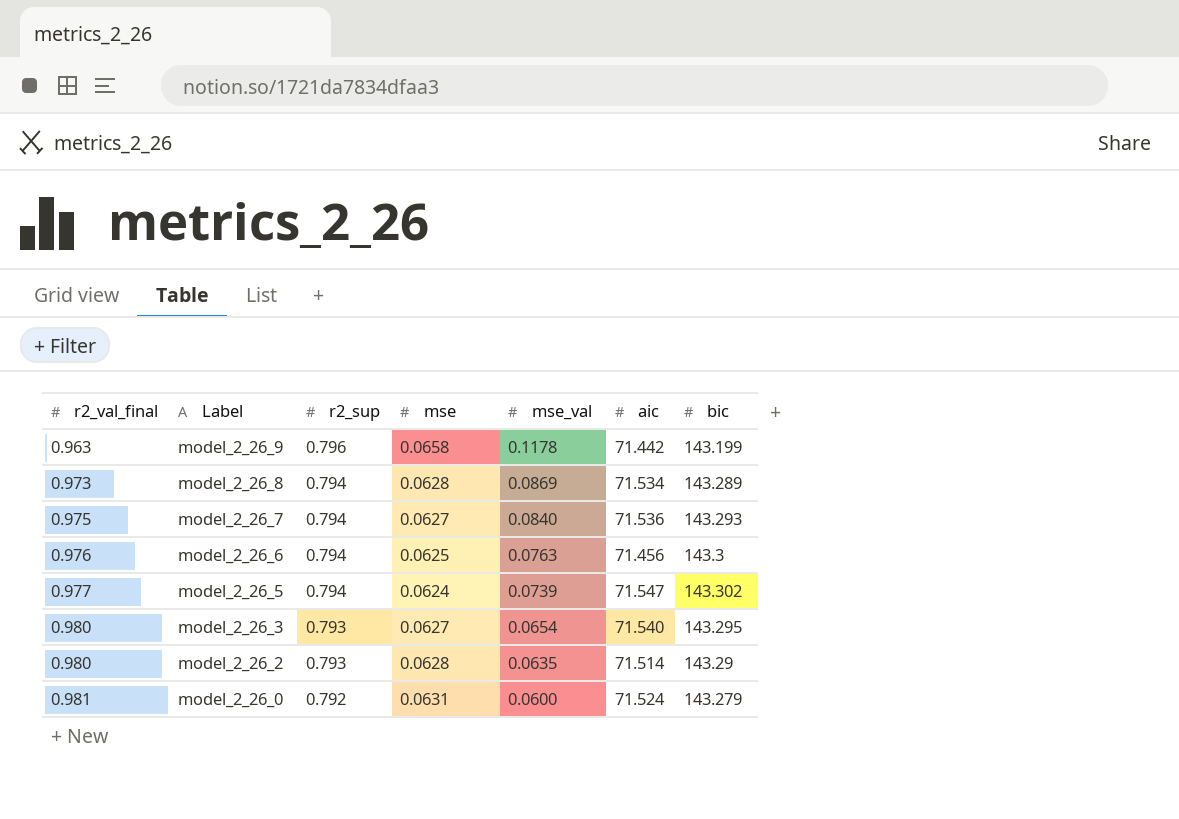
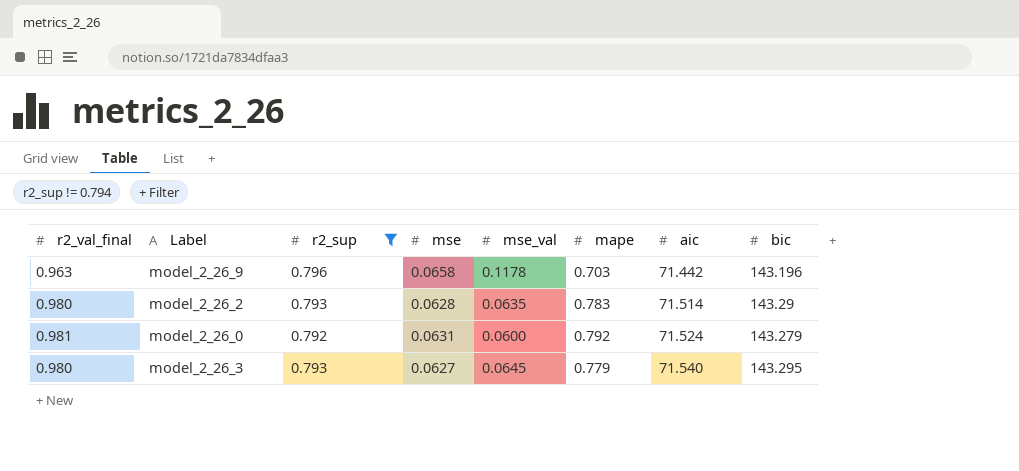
filter: none -> r2_sup != 0.794
row order: r2_val_final ascending -> aic ascending
column mape | position: none -> 6
model_2_26_9 | bic: 143.199 -> 143.196
model_2_26_3 | mse_val: 0.0654 -> 0.0645

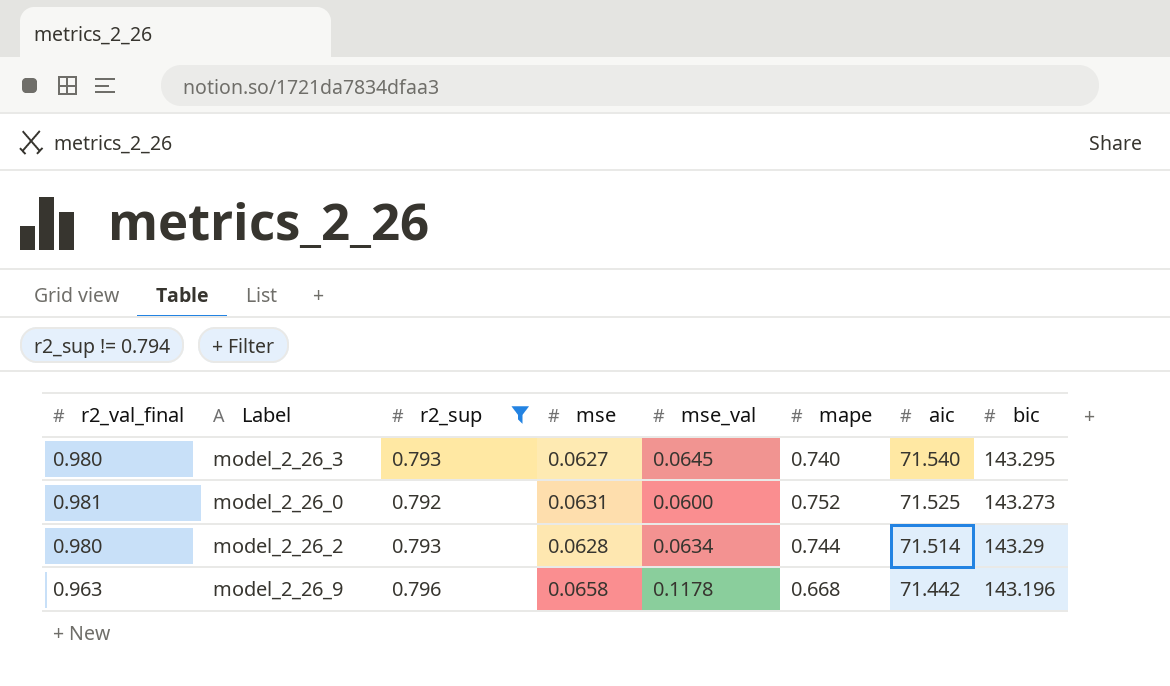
row order: aic ascending -> aic descending
model_2_26_3 | mape: 0.779 -> 0.740
model_2_26_0 | mape: 0.792 -> 0.752
model_2_26_0 | aic: 71.524 -> 71.525
model_2_26_0 | bic: 143.279 -> 143.273
model_2_26_2 | mse_val: 0.0635 -> 0.0634
model_2_26_2 | mape: 0.783 -> 0.744
model_2_26_9 | mape: 0.703 -> 0.668

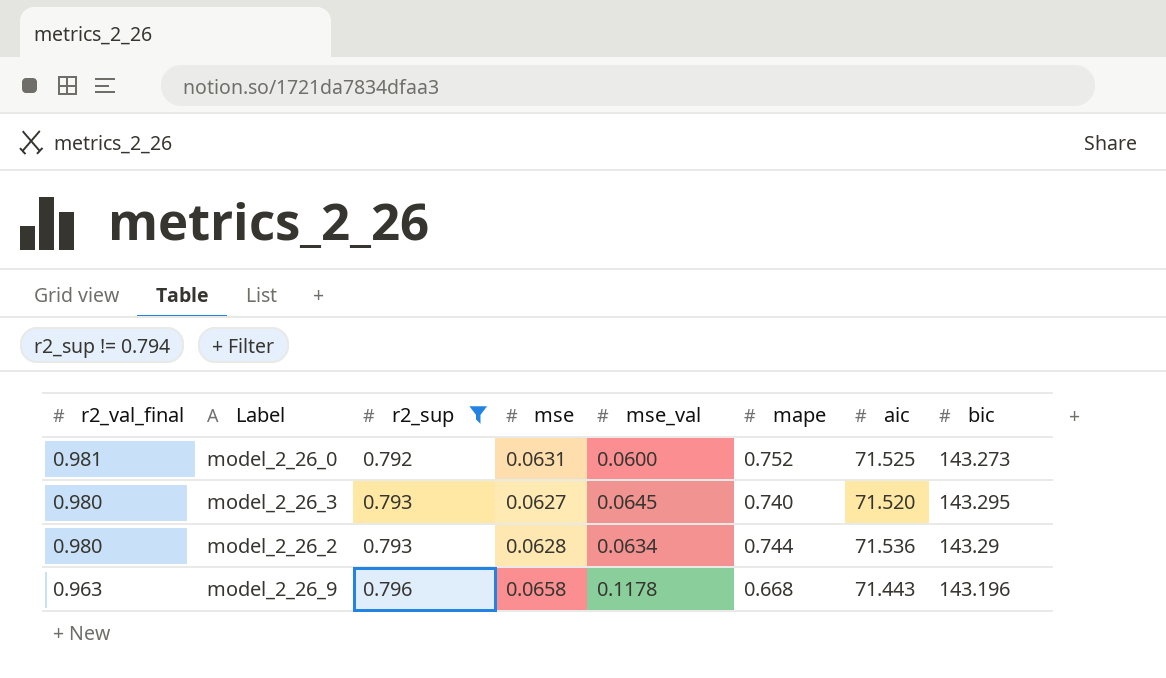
row order: aic descending -> r2_val_final descending
model_2_26_3 | aic: 71.540 -> 71.520
model_2_26_2 | aic: 71.514 -> 71.536
model_2_26_9 | aic: 71.442 -> 71.443

